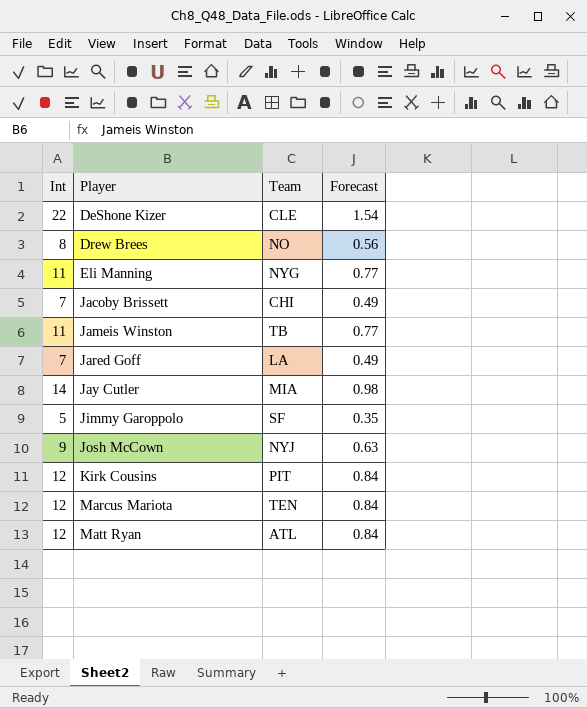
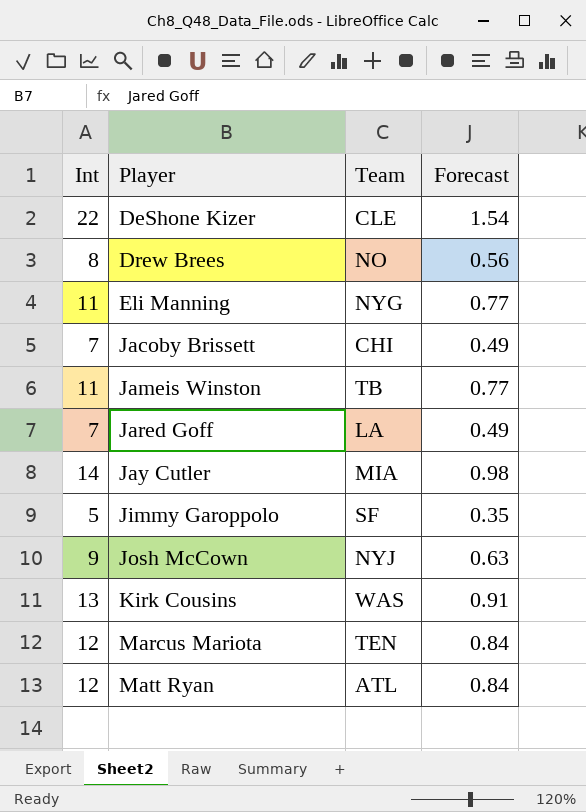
Kirk Cousins | Int: 12 -> 13
Kirk Cousins | Team: PIT -> WAS
Kirk Cousins | Forecast: 0.84 -> 0.91

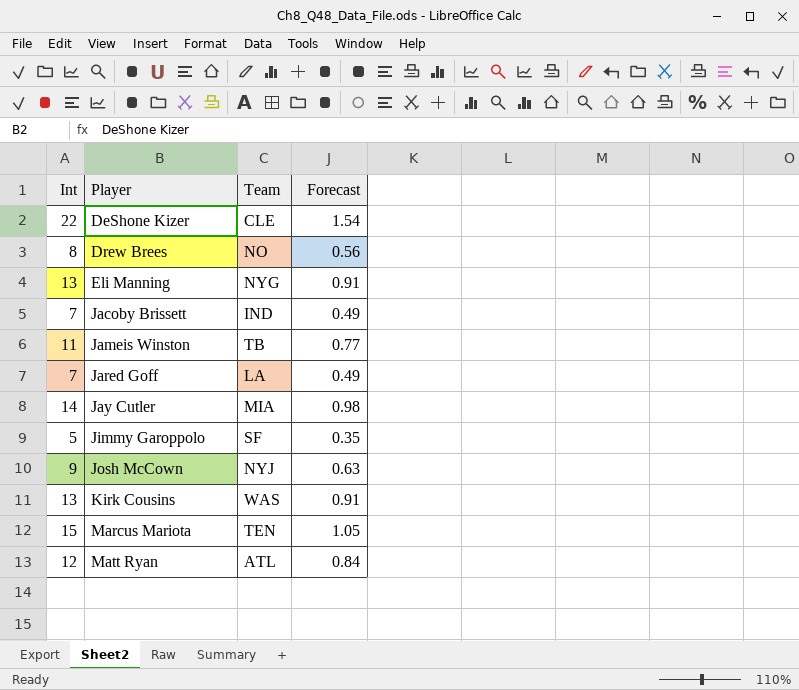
Eli Manning | Int: 11 -> 13
Eli Manning | Forecast: 0.77 -> 0.91
Jacoby Brissett | Team: CHI -> IND
Marcus Mariota | Int: 12 -> 15
Marcus Mariota | Forecast: 0.84 -> 1.05

